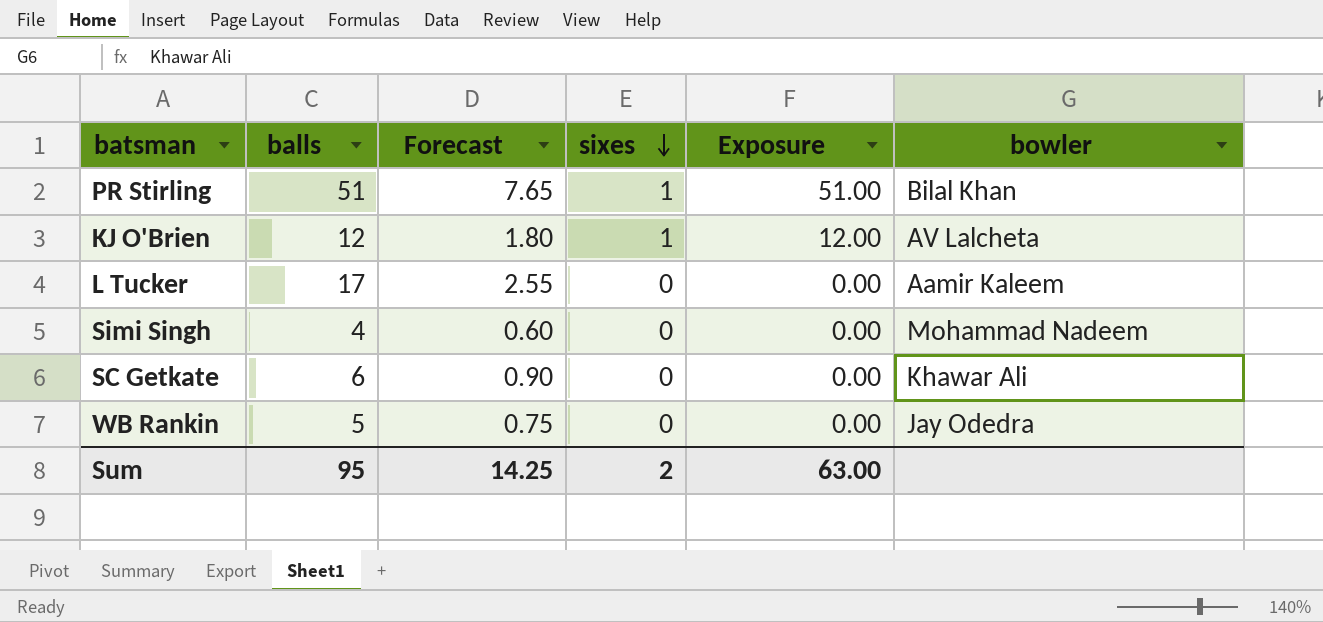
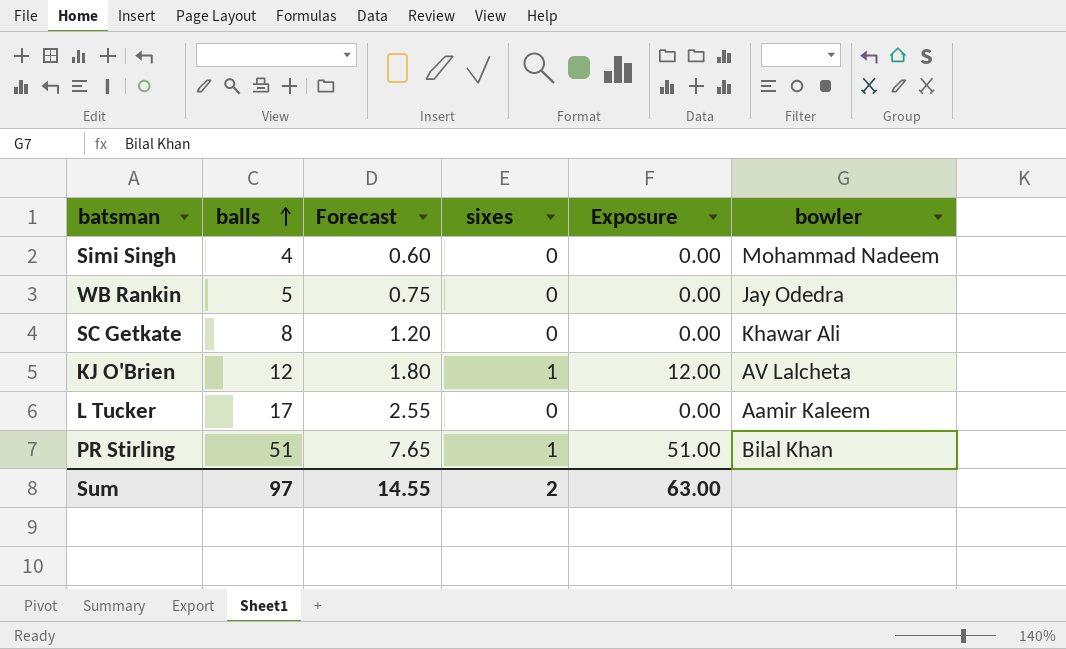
row order: sixes descending -> balls ascending
SC Getkate | balls: 6 -> 8
SC Getkate | Forecast: 0.90 -> 1.20
Sum | balls: 95 -> 97
Sum | Forecast: 14.25 -> 14.55

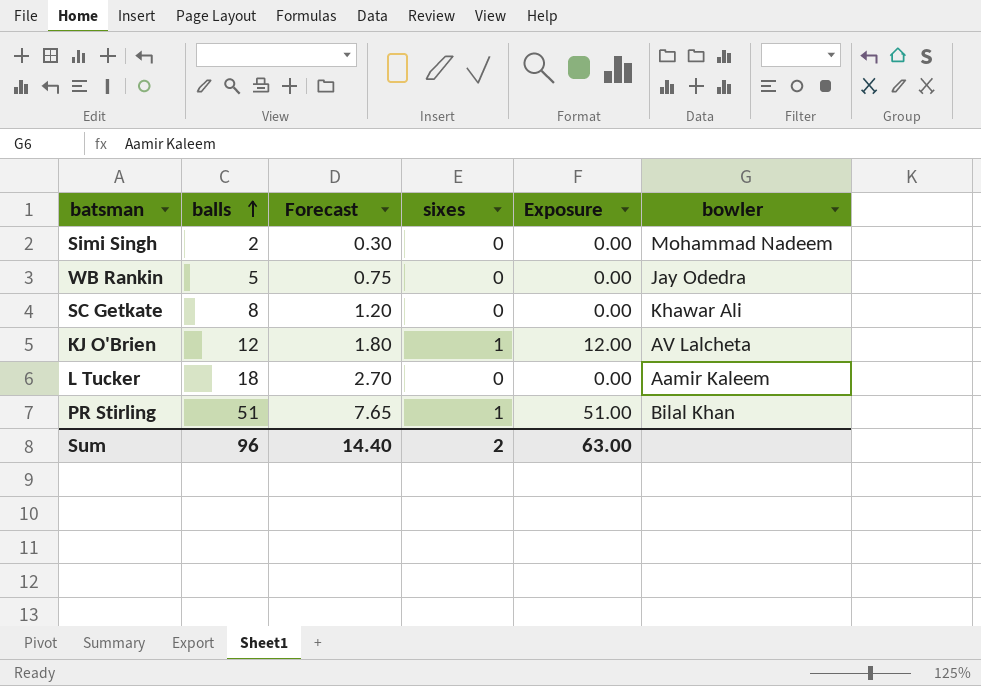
Simi Singh | balls: 4 -> 2
Simi Singh | Forecast: 0.60 -> 0.30
L Tucker | balls: 17 -> 18
L Tucker | Forecast: 2.55 -> 2.70
Sum | balls: 97 -> 96
Sum | Forecast: 14.55 -> 14.40

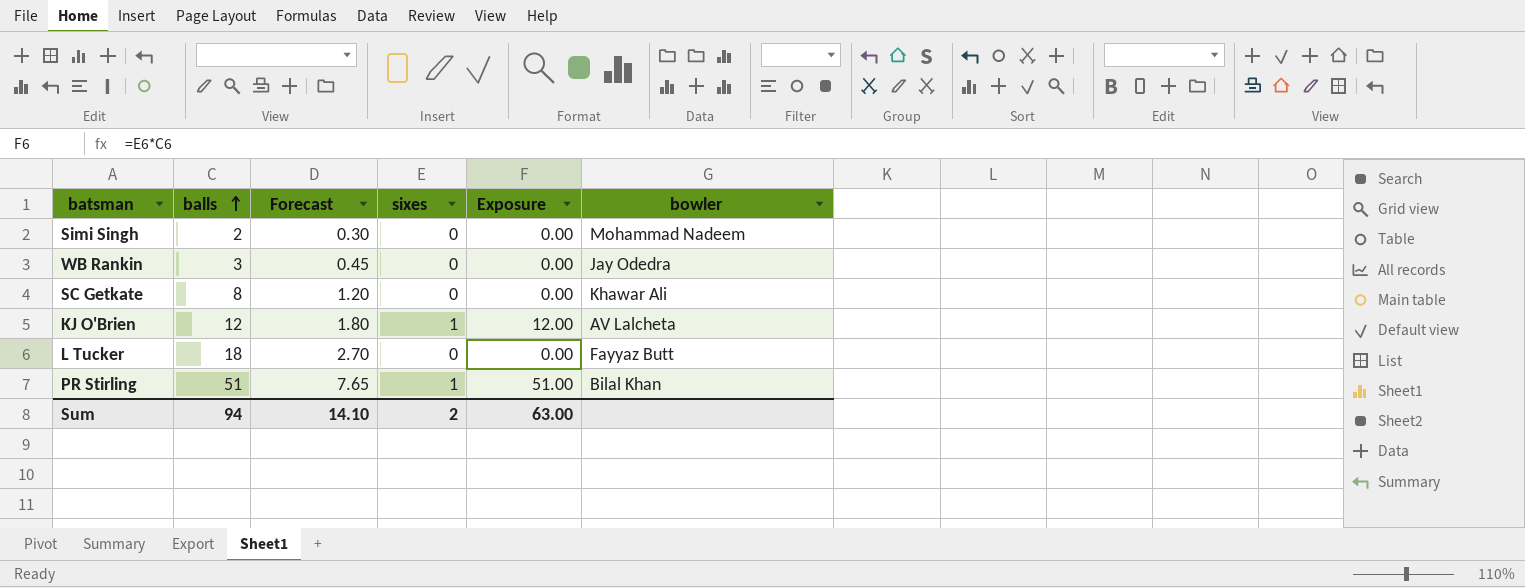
WB Rankin | balls: 5 -> 3
WB Rankin | Forecast: 0.75 -> 0.45
L Tucker | bowler: Aamir Kaleem -> Fayyaz Butt
Sum | balls: 96 -> 94
Sum | Forecast: 14.40 -> 14.10

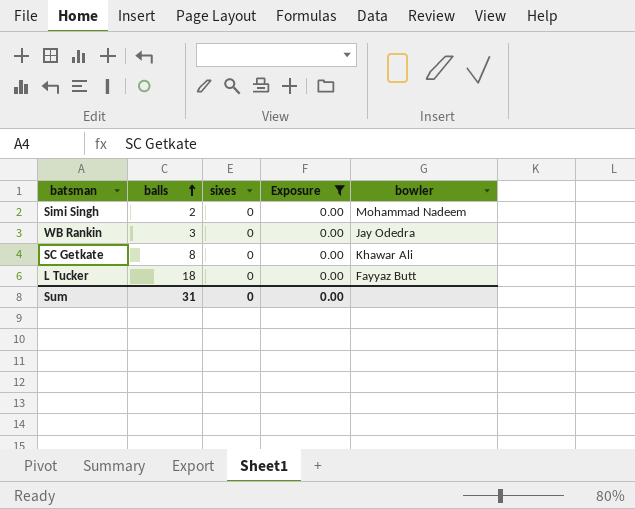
filter: none -> Exposure = 0.00
column Forecast | formula: [balls] * 0.15 -> none
Sum | balls: 94 -> 31
Sum | sixes: 2 -> 0
Sum | Exposure: 63.00 -> 0.00

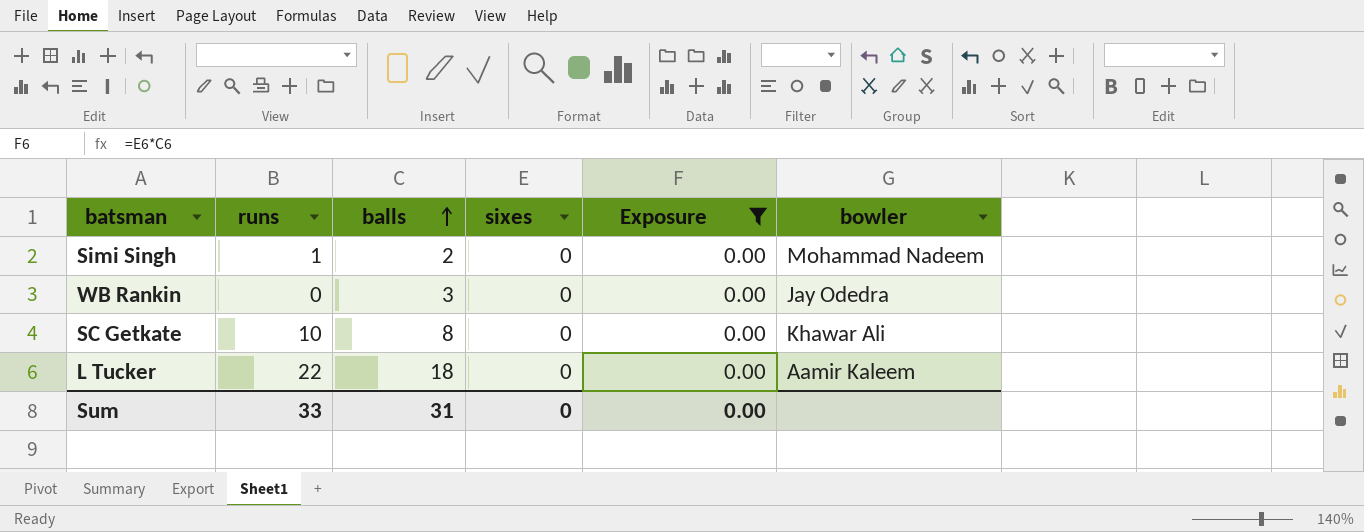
column runs | position: none -> 2
L Tucker | bowler: Fayyaz Butt -> Aamir Kaleem

